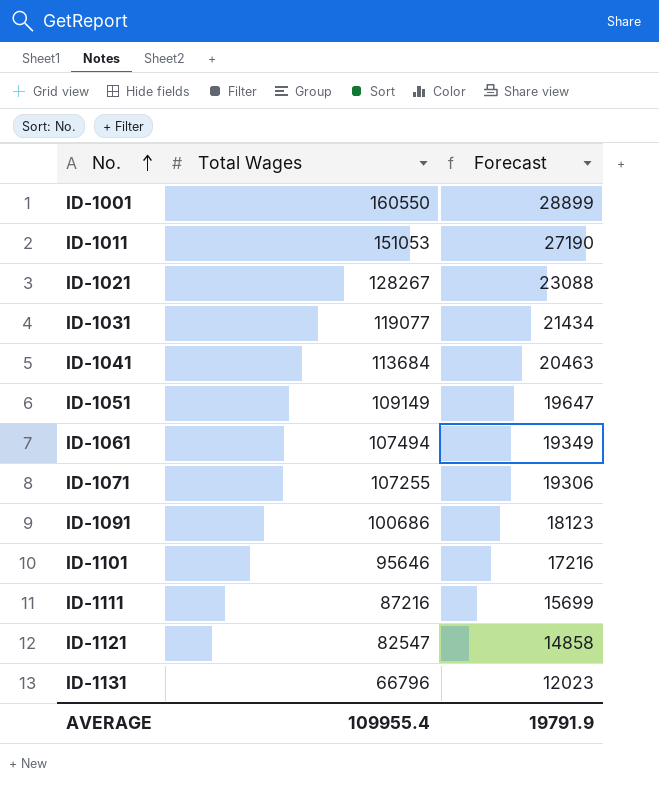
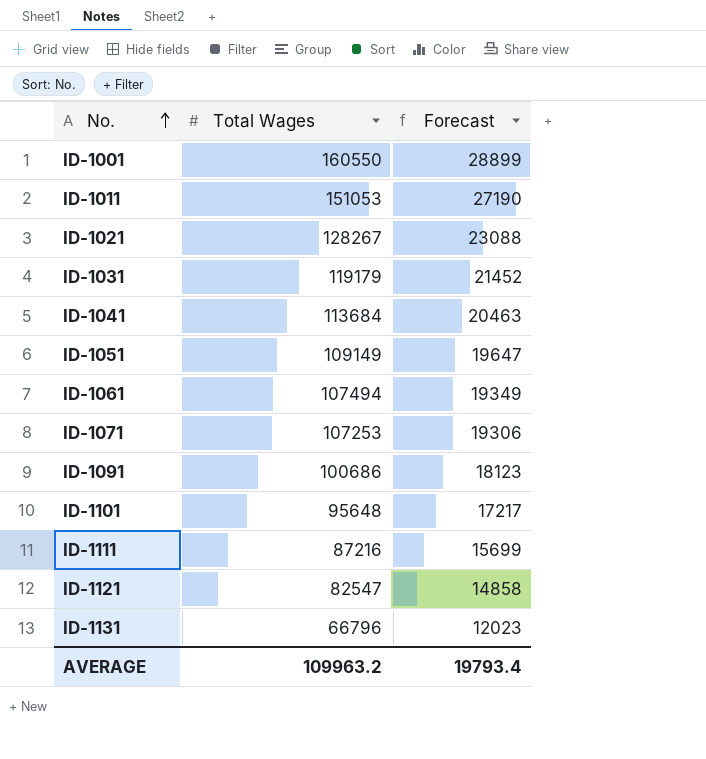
ID-1031 | Total Wages: 119077 -> 119179
ID-1031 | Forecast: 21434 -> 21452
ID-1071 | Total Wages: 107255 -> 107253
ID-1101 | Total Wages: 95646 -> 95648
ID-1101 | Forecast: 17216 -> 17217
AVERAGE | Total Wages: 109955.4 -> 109963.2
AVERAGE | Forecast: 19791.9 -> 19793.4

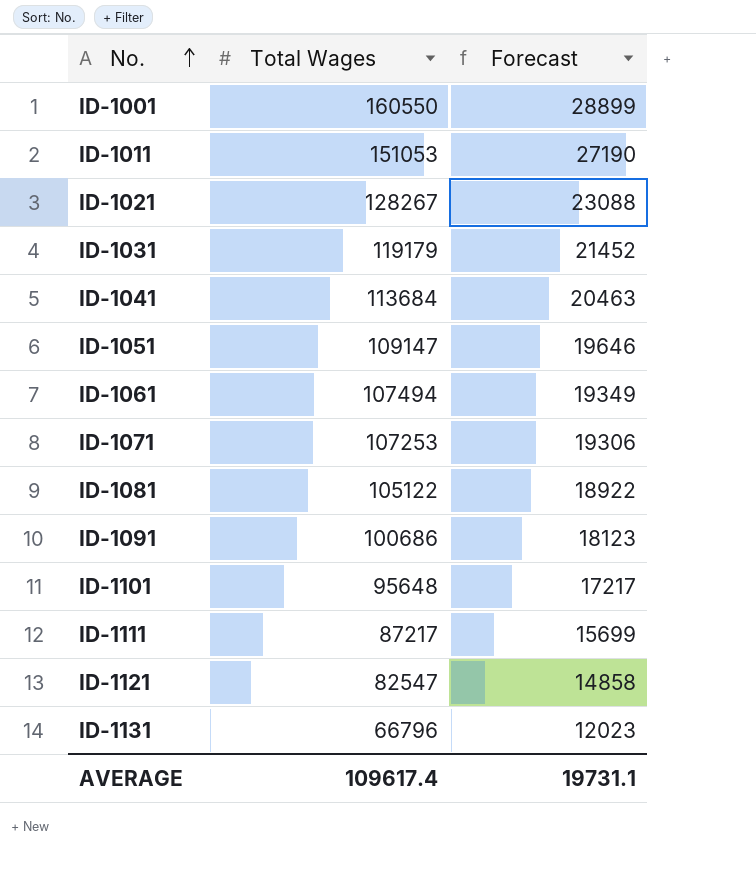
ID-1051 | Total Wages: 109149 -> 109147
ID-1051 | Forecast: 19647 -> 19646
row ID-1081: none -> 105122 | 18922
ID-1111 | Total Wages: 87216 -> 87217
AVERAGE | Total Wages: 109963.2 -> 109617.4
AVERAGE | Forecast: 19793.4 -> 19731.1

